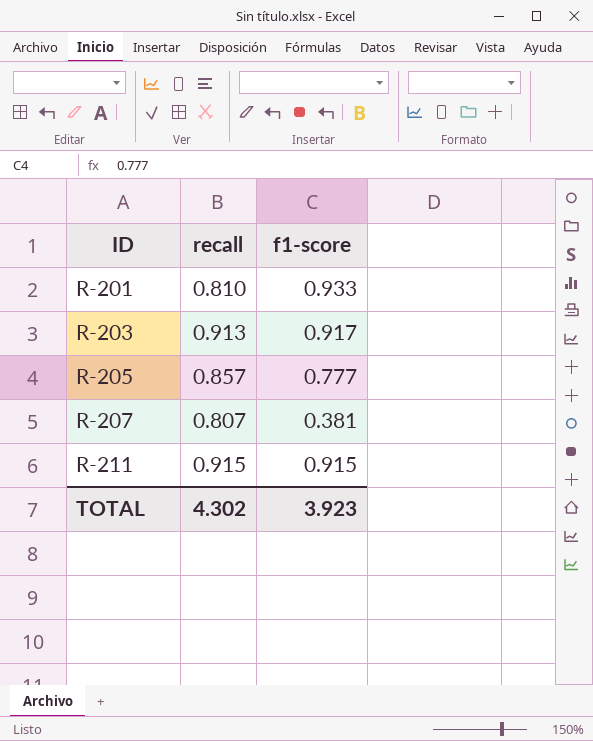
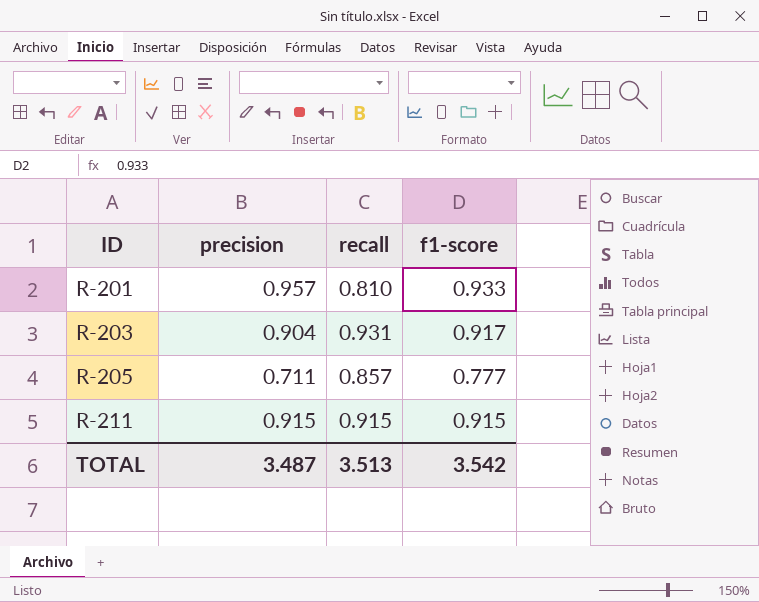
column precision | position: none -> 2
row R-207: 0.807 | 0.381 -> none
R-203 | recall: 0.913 -> 0.931
TOTAL | recall: 4.302 -> 3.513
TOTAL | f1-score: 3.923 -> 3.542

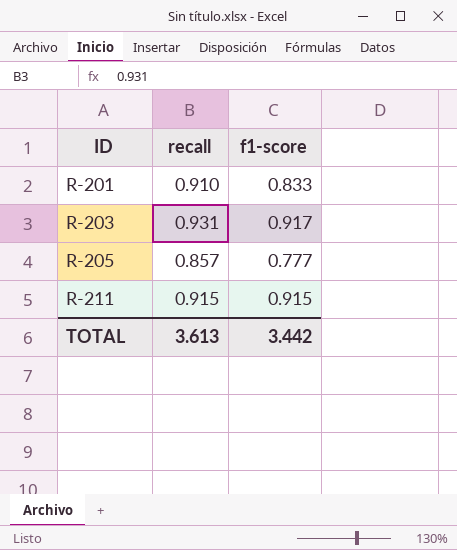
column precision | position: 2 -> none
R-201 | recall: 0.810 -> 0.910
R-201 | f1-score: 0.933 -> 0.833
TOTAL | recall: 3.513 -> 3.613
TOTAL | f1-score: 3.542 -> 3.442

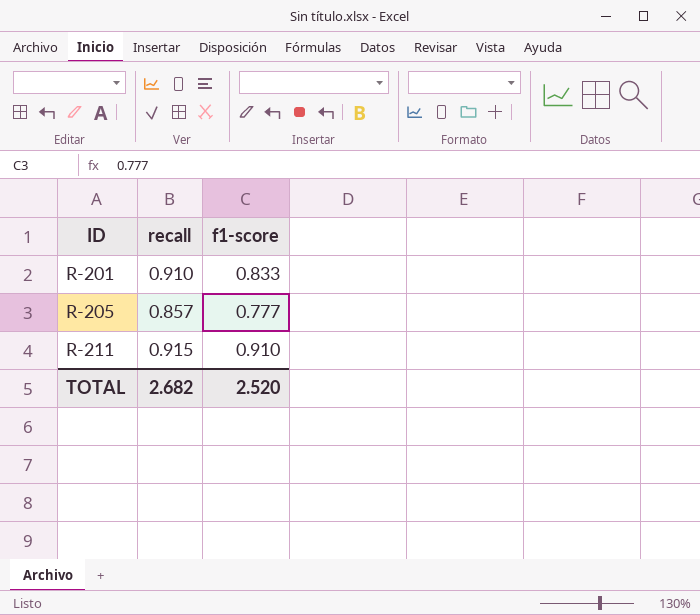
row R-203: 0.931 | 0.917 -> none
R-211 | f1-score: 0.915 -> 0.910
TOTAL | recall: 3.613 -> 2.682
TOTAL | f1-score: 3.442 -> 2.520

